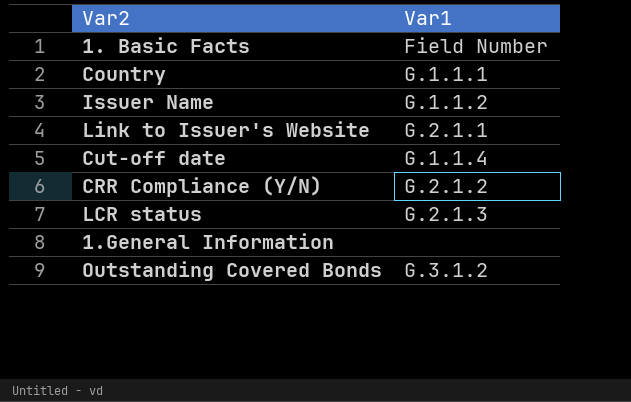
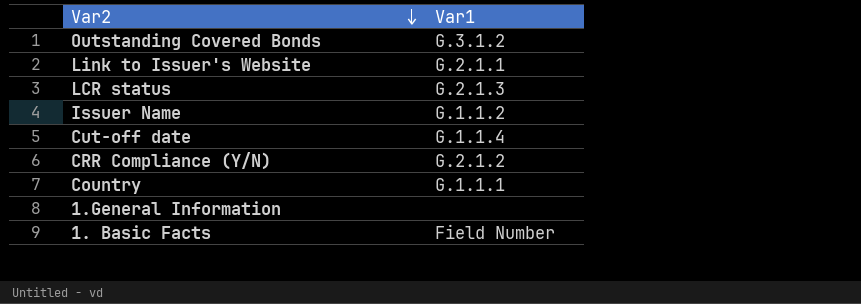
row order: none -> Var2 descending

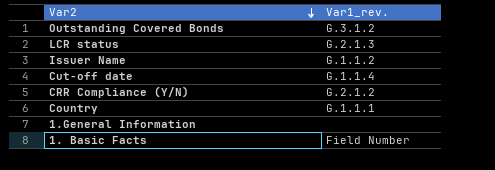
column name: Var1 -> Var1_rev.
row Link to Issuer's Website: G.2.1.1 -> none

